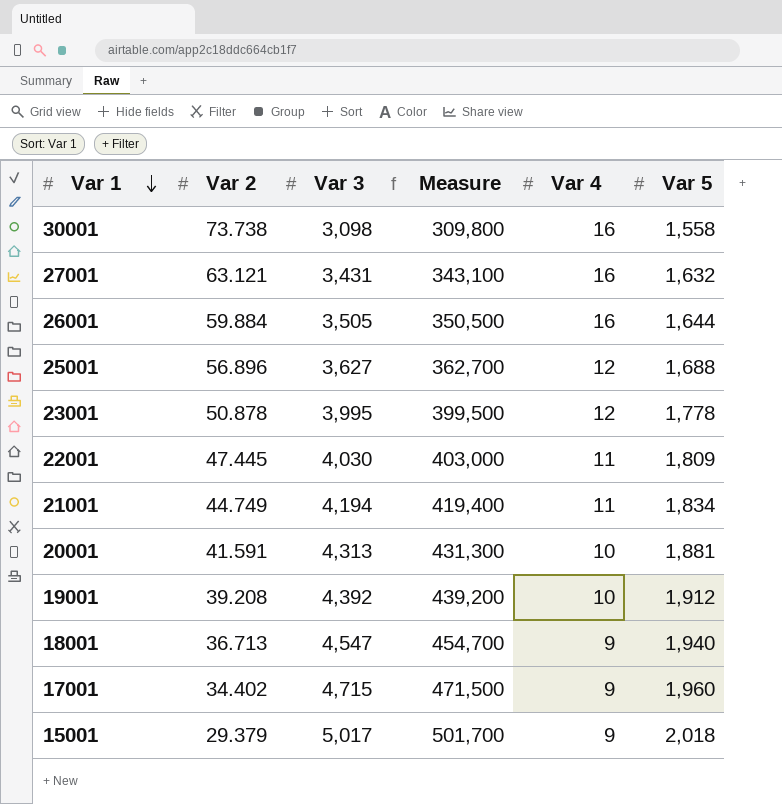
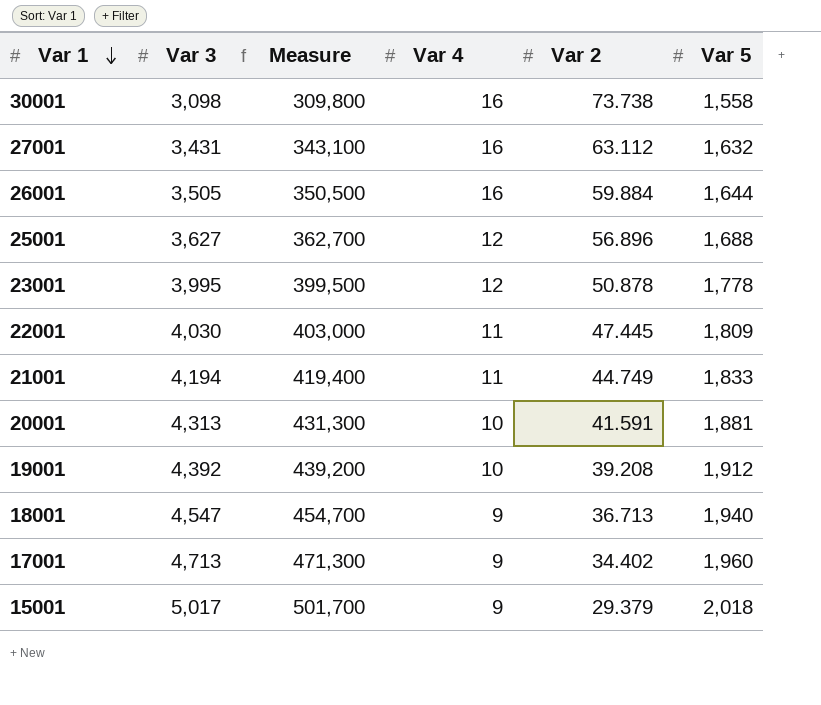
column Var 2 | position: 2 -> 5
27001 | Var 2: 63.121 -> 63.112
21001 | Var 5: 1,834 -> 1,833
17001 | Var 3: 4,715 -> 4,713
17001 | Measure: 471,500 -> 471,300

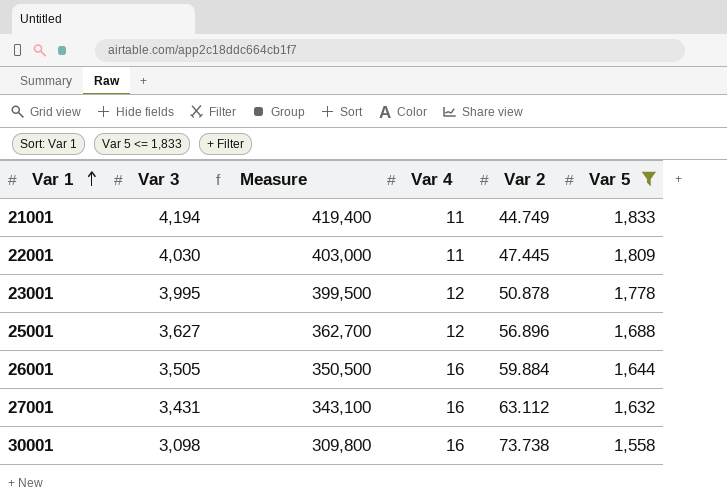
filter: none -> Var 5 <= 1,833
row order: Var 1 descending -> Var 1 ascending

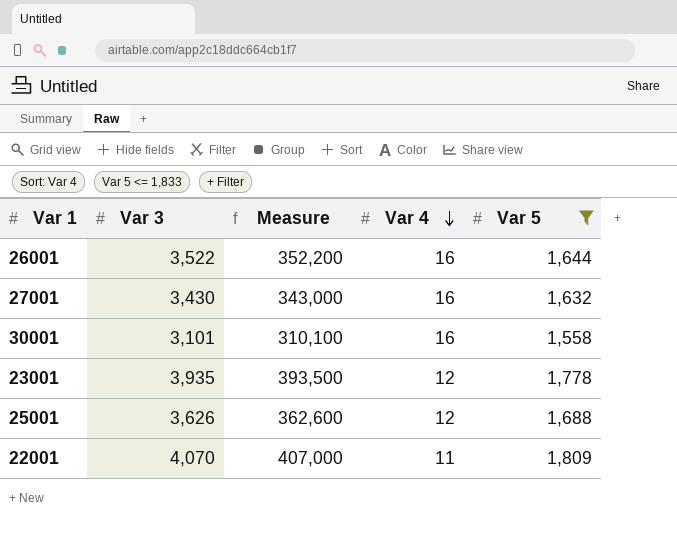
row order: Var 1 ascending -> Var 4 descending
column Var 2 | position: 5 -> none
row 21001: 4,194 | 419,400 | 11 | 44.749 | 1,833 -> none
26001 | Var 3: 3,505 -> 3,522
26001 | Measure: 350,500 -> 352,200
27001 | Var 3: 3,431 -> 3,430
27001 | Measure: 343,100 -> 343,000
30001 | Var 3: 3,098 -> 3,101
30001 | Measure: 309,800 -> 310,100
23001 | Var 3: 3,995 -> 3,935
23001 | Measure: 399,500 -> 393,500
25001 | Var 3: 3,627 -> 3,626
25001 | Measure: 362,700 -> 362,600
22001 | Var 3: 4,030 -> 4,070
22001 | Measure: 403,000 -> 407,000

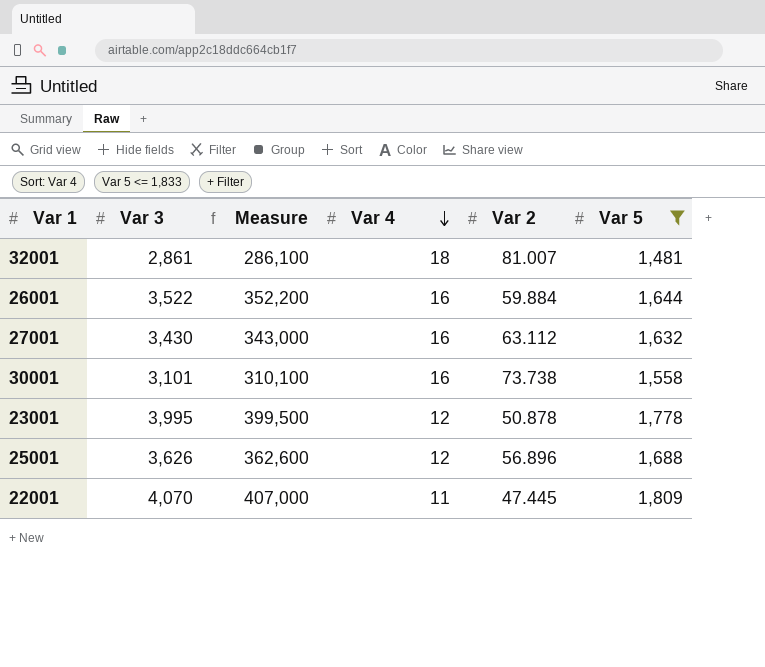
column Var 2 | position: none -> 5
row 32001: none -> 2,861 | 286,100 | 18 | 81.007 | 1,481
23001 | Var 3: 3,935 -> 3,995
23001 | Measure: 393,500 -> 399,500

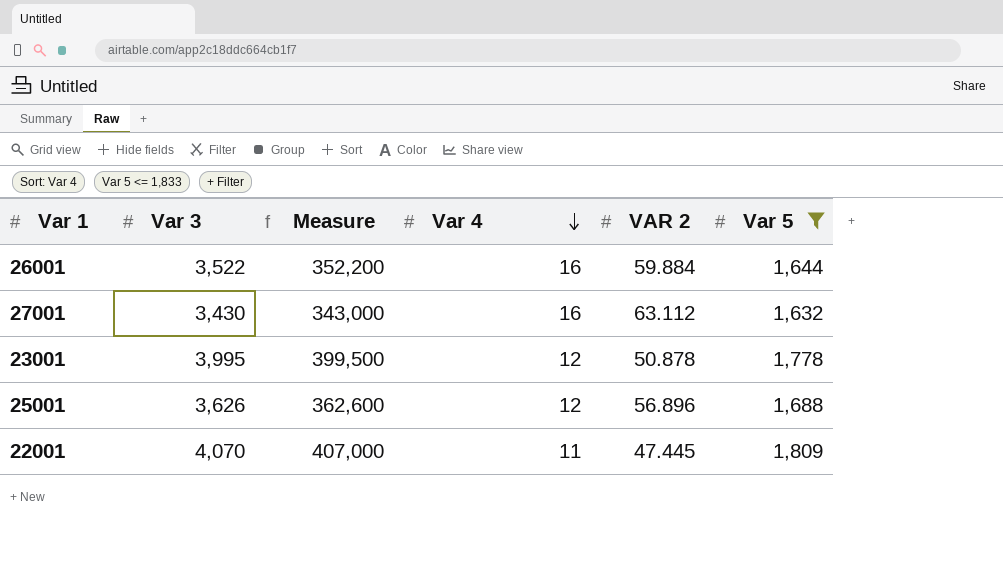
column name: Var 2 -> VAR 2
row 32001: 2,861 | 286,100 | 18 | 81.007 | 1,481 -> none
row 30001: 3,101 | 310,100 | 16 | 73.738 | 1,558 -> none

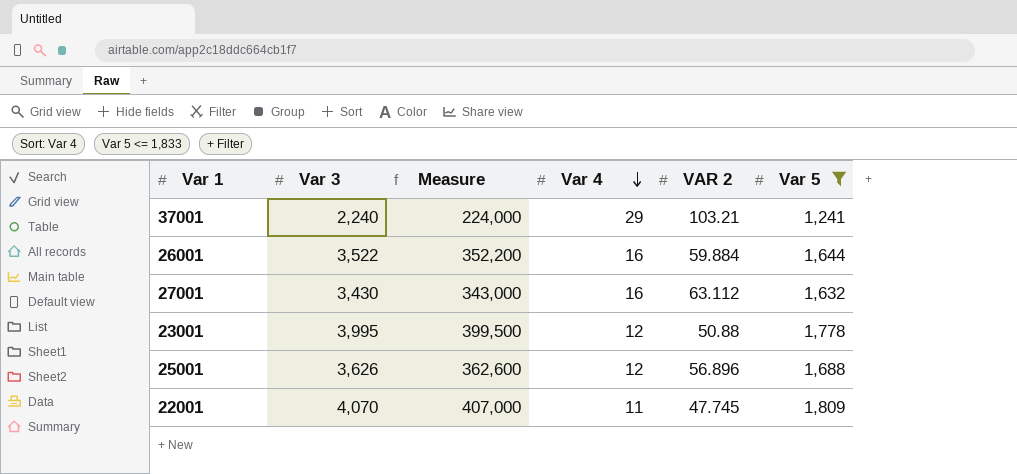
row 37001: none -> 2,240 | 224,000 | 29 | 103.21 | 1,241
23001 | VAR 2: 50.878 -> 50.88
22001 | VAR 2: 47.445 -> 47.745

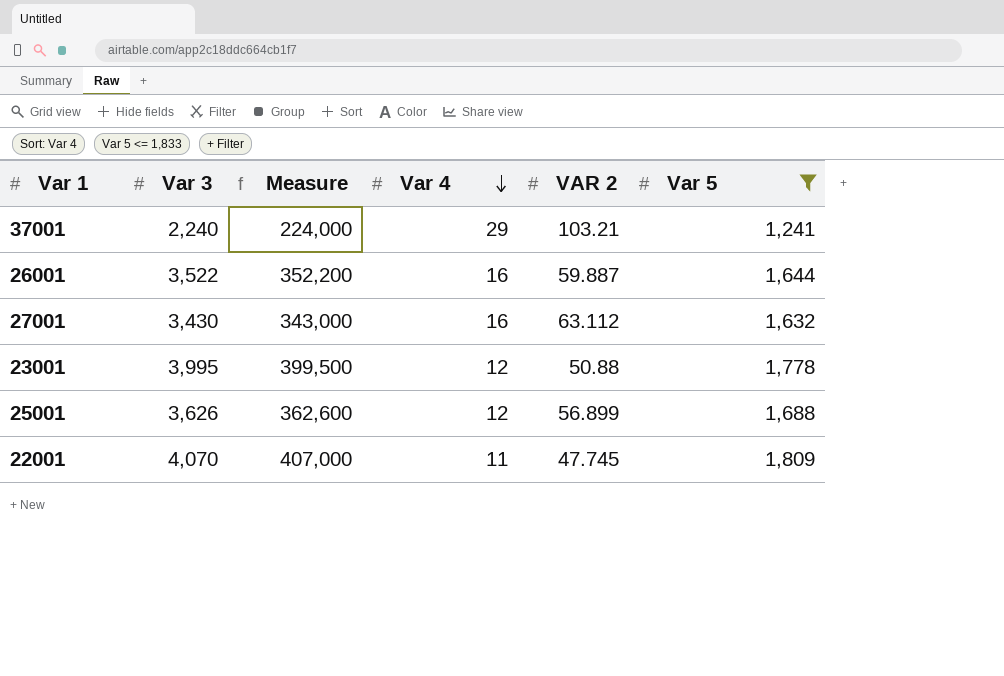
26001 | VAR 2: 59.884 -> 59.887
25001 | VAR 2: 56.896 -> 56.899

